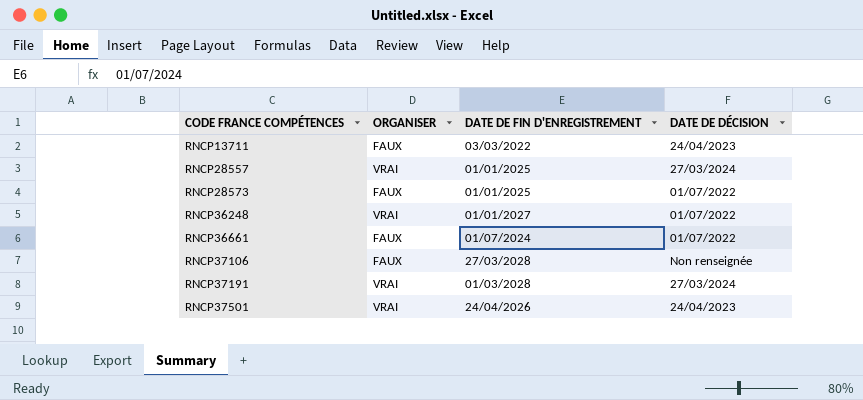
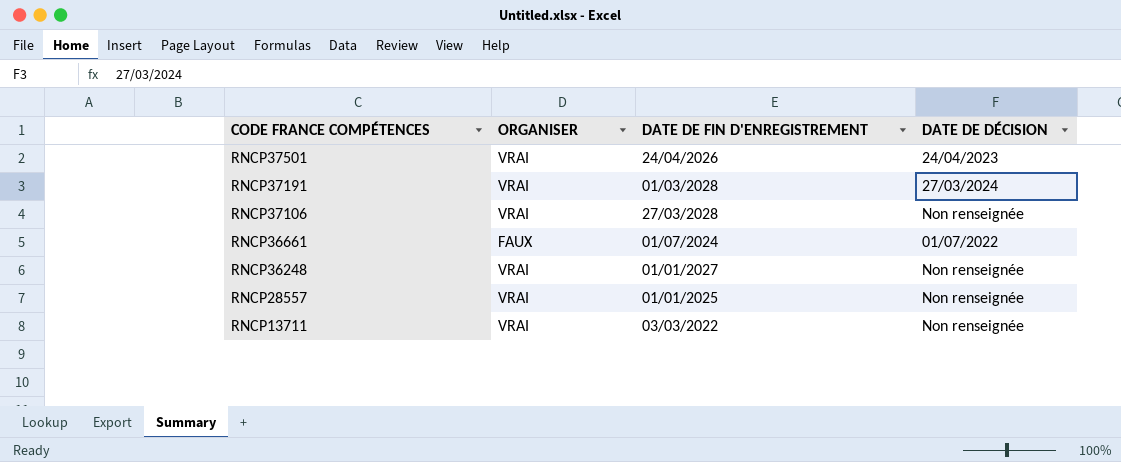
row order: CODE FRANCE COMPÉTENCES ascending -> CODE FRANCE COMPÉTENCES descending
row RNCP28573: FAUX | 01/01/2025 | 01/07/2022 -> none
RNCP37106 | ORGANISER: FAUX -> VRAI
RNCP36248 | DATE DE DÉCISION: 01/07/2022 -> Non renseignée
RNCP28557 | DATE DE DÉCISION: 27/03/2024 -> Non renseignée
RNCP13711 | ORGANISER: FAUX -> VRAI
RNCP13711 | DATE DE DÉCISION: 24/04/2023 -> Non renseignée

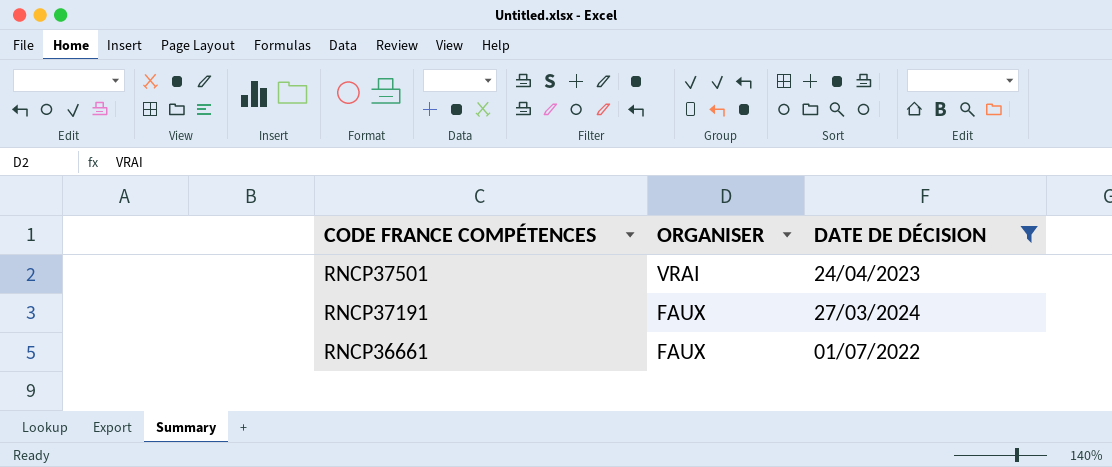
filter: none -> DATE DE DÉCISION != Non renseignée
column DATE DE FIN D'ENREGISTREMENT | position: 3 -> none
RNCP37191 | ORGANISER: VRAI -> FAUX

